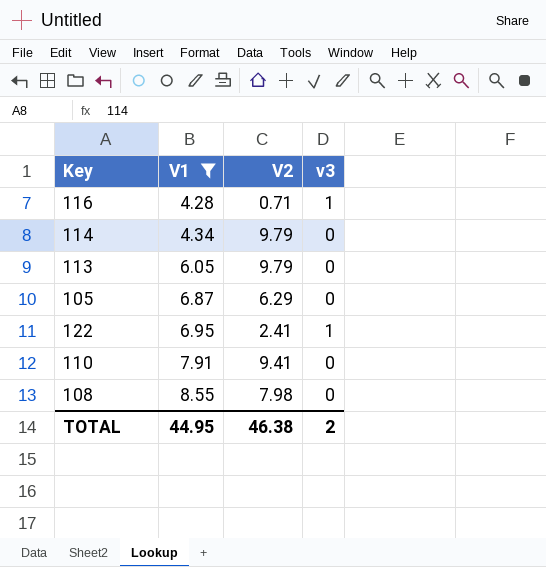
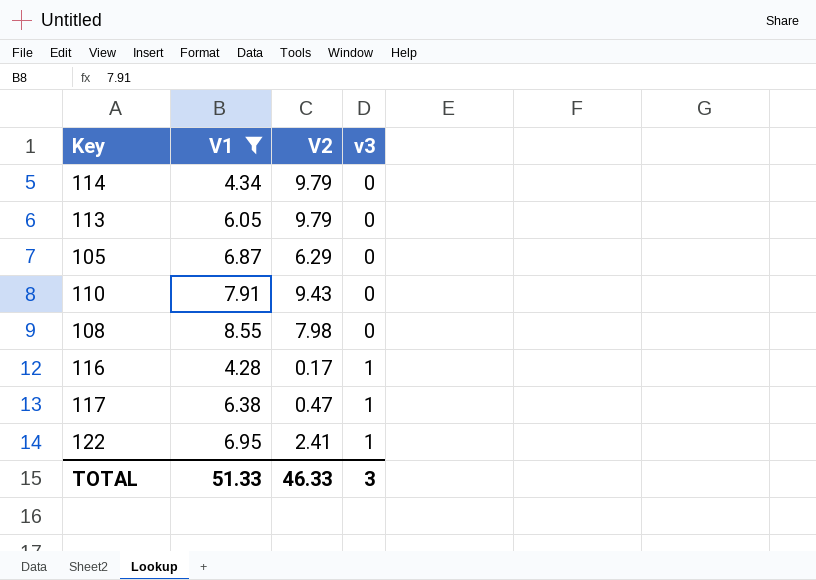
row order: V1 ascending -> v3 ascending
110 | V2: 9.41 -> 9.43
116 | V2: 0.71 -> 0.17
row 117: none -> 6.38 | 0.47 | 1
TOTAL | V1: 44.95 -> 51.33
TOTAL | V2: 46.38 -> 46.33
TOTAL | v3: 2 -> 3

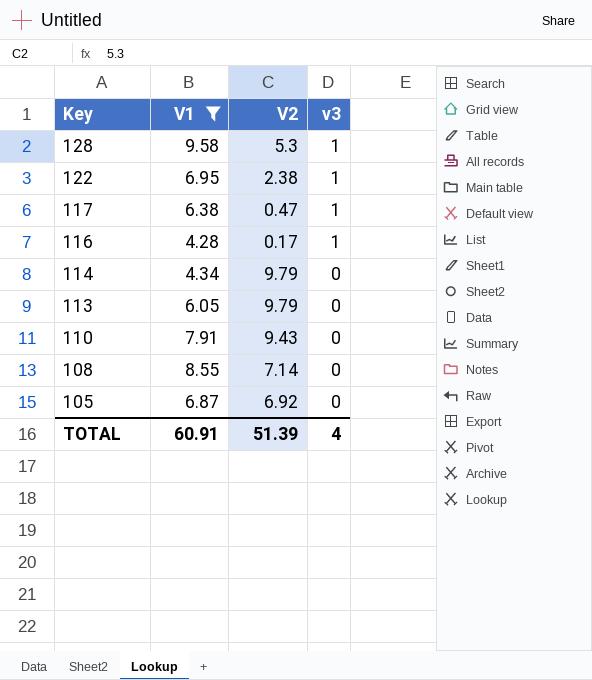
row order: v3 ascending -> Key descending
row 128: none -> 9.58 | 5.3 | 1
122 | V2: 2.41 -> 2.38
108 | V2: 7.98 -> 7.14
105 | V2: 6.29 -> 6.92
TOTAL | V1: 51.33 -> 60.91
TOTAL | V2: 46.33 -> 51.39
TOTAL | v3: 3 -> 4

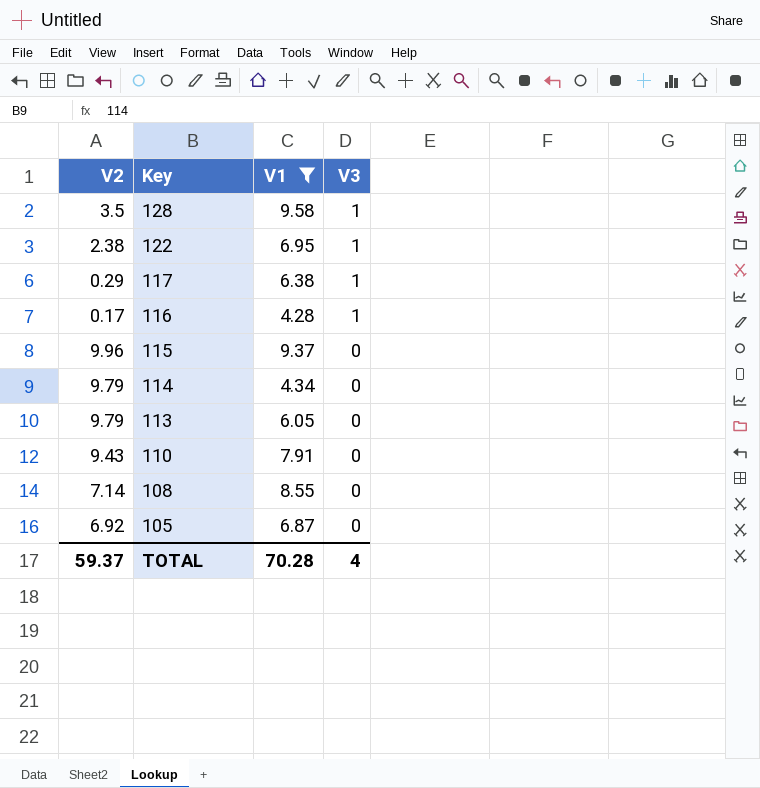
column V2 | position: 3 -> 1
column name: v3 -> V3
128 | V2: 5.3 -> 3.5
117 | V2: 0.47 -> 0.29
row 115: none -> 9.96 | 9.37 | 0
TOTAL | V2: 51.39 -> 59.37
TOTAL | V1: 60.91 -> 70.28

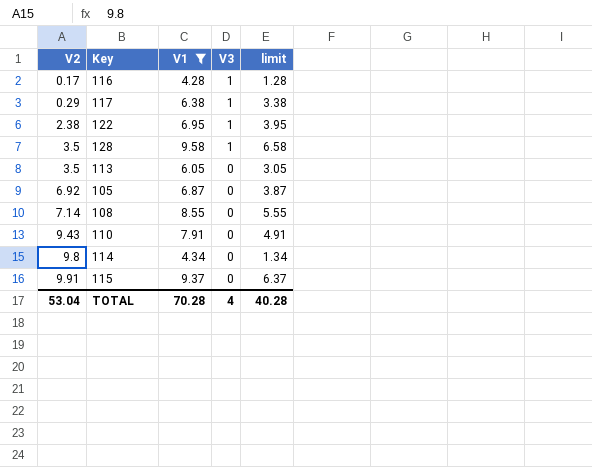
row order: Key descending -> V2 ascending
column limit | formula: none -> [V1] - 3
113 | V2: 9.79 -> 3.5
114 | V2: 9.79 -> 9.8
115 | V2: 9.96 -> 9.91
TOTAL | V2: 59.37 -> 53.04

